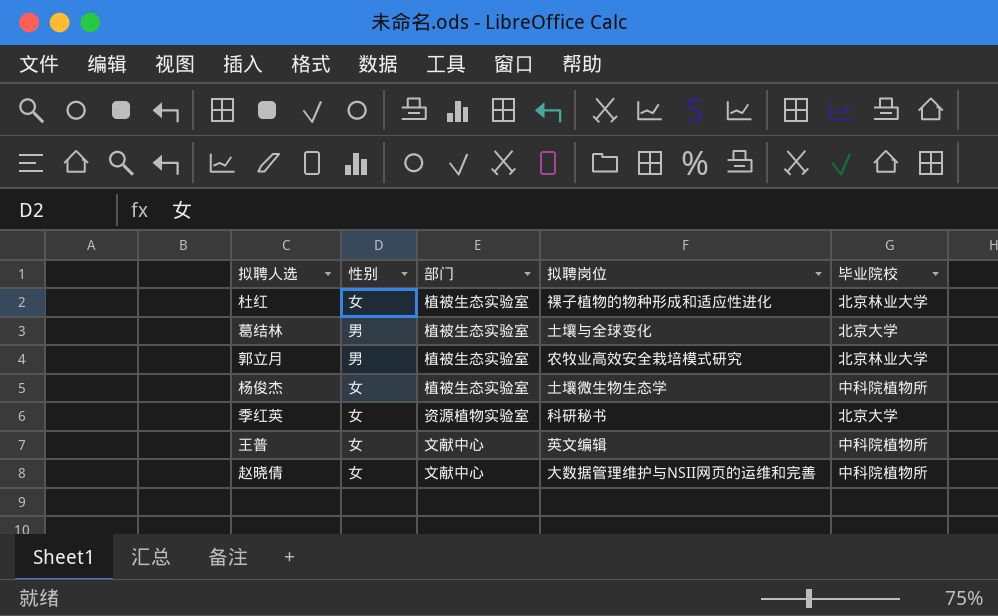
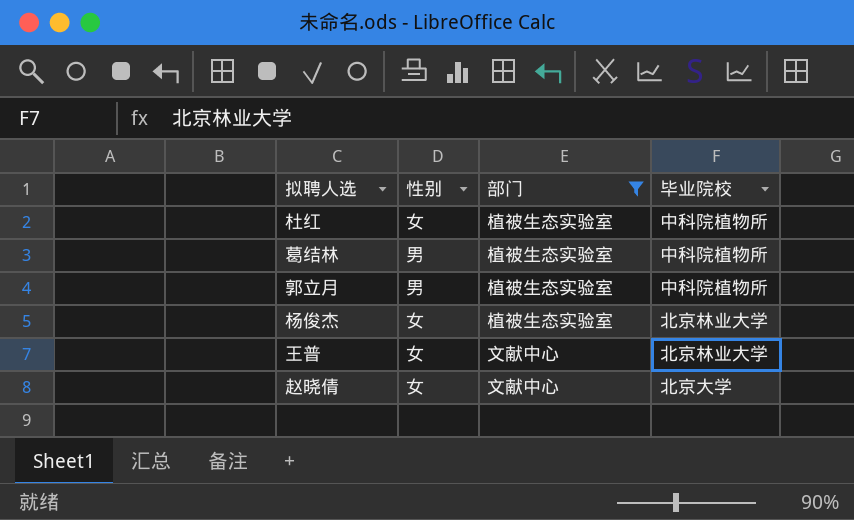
filter: none -> 部门 != 资源植物实验室
column 拟聘岗位 | position: 4 -> none
杜红 | 毕业院校: 北京林业大学 -> 中科院植物所
葛结林 | 毕业院校: 北京大学 -> 中科院植物所
郭立月 | 毕业院校: 北京林业大学 -> 中科院植物所
杨俊杰 | 毕业院校: 中科院植物所 -> 北京林业大学
王普 | 毕业院校: 中科院植物所 -> 北京林业大学
赵晓倩 | 毕业院校: 中科院植物所 -> 北京大学

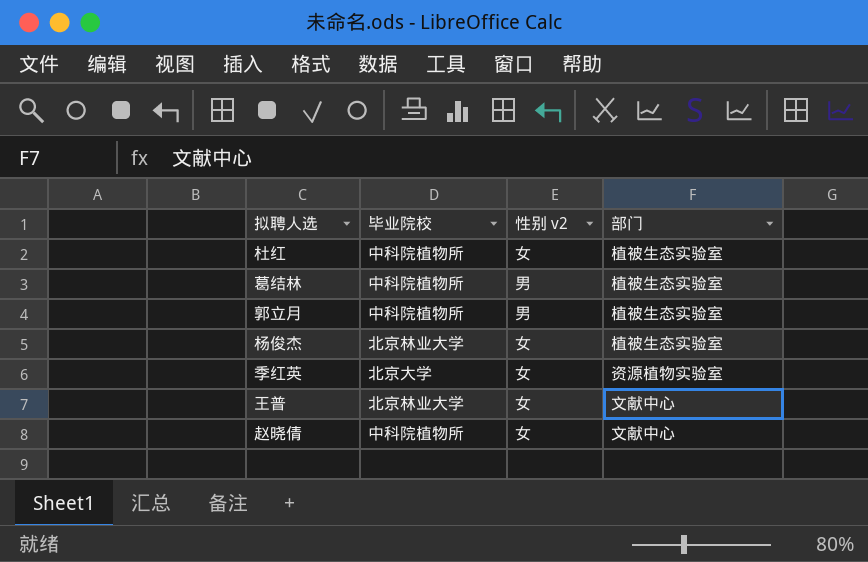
filter: 部门 != 资源植物实验室 -> none
column 毕业院校 | position: 4 -> 2
column name: 性别 -> 性别 v2
赵晓倩 | 毕业院校: 北京大学 -> 中科院植物所

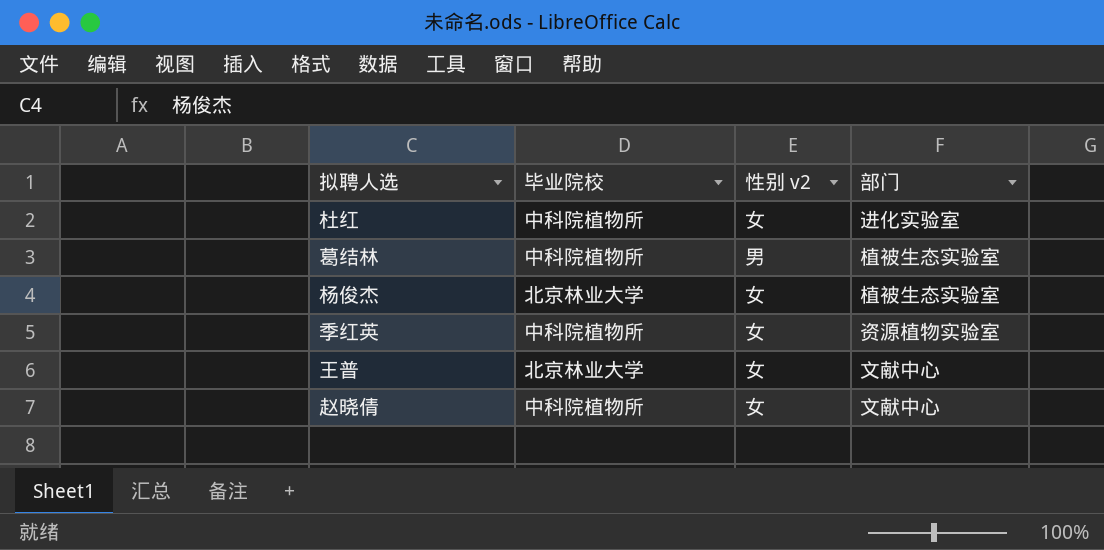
row 郭立月: 中科院植物所 | 男 | 植被生态实验室 -> none
杜红 | 部门: 植被生态实验室 -> 进化实验室
季红英 | 毕业院校: 北京大学 -> 中科院植物所

